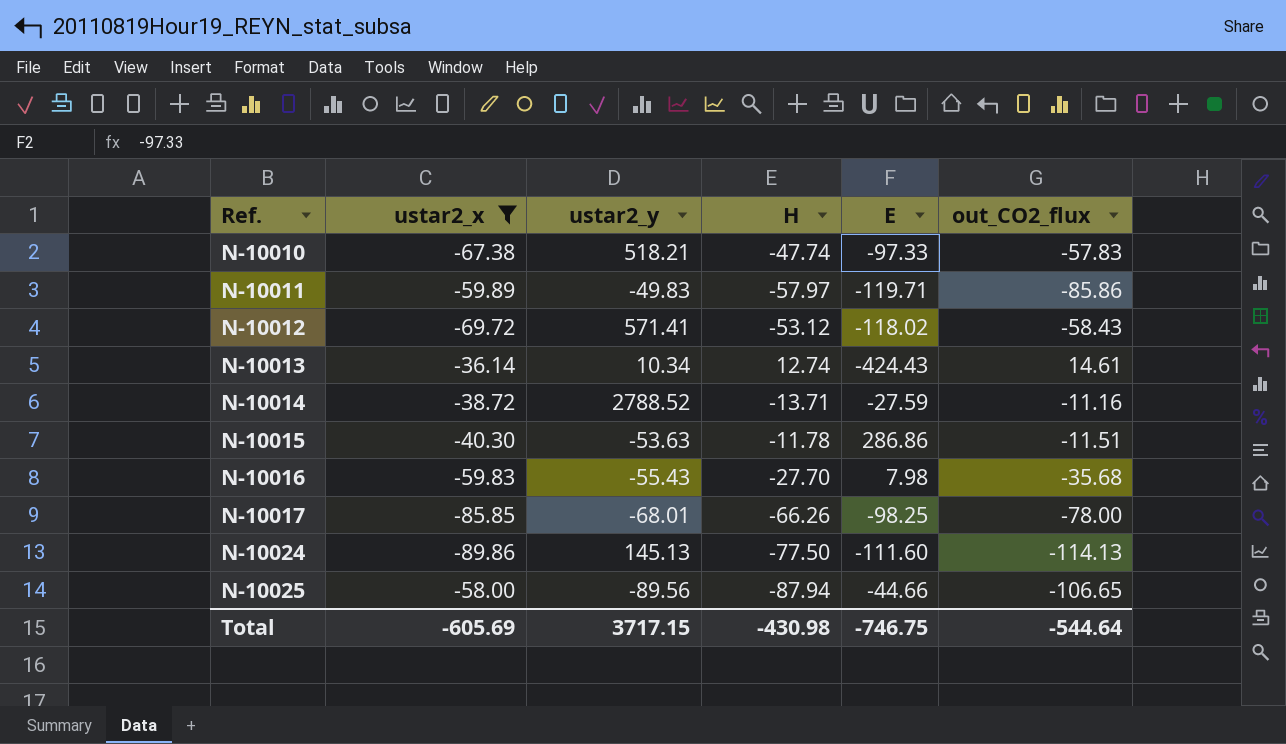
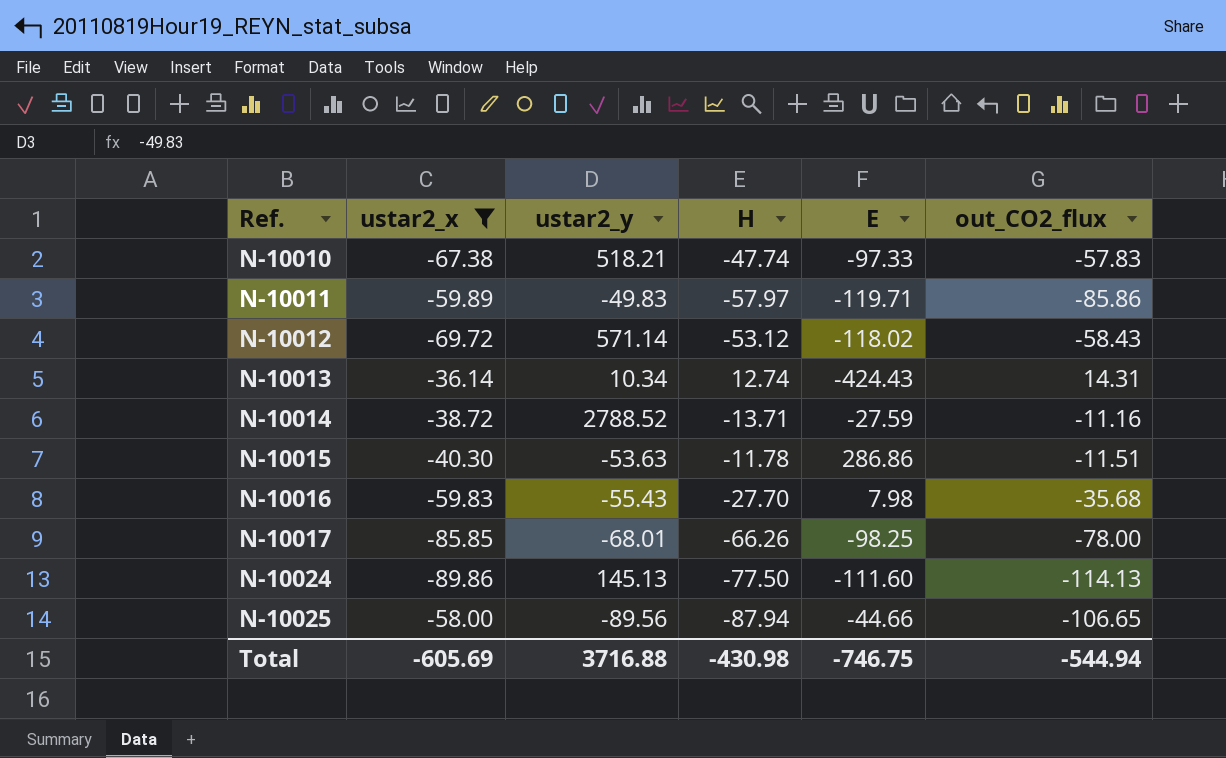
N-10012 | ustar2_y: 571.41 -> 571.14
N-10013 | out_CO2_flux: 14.61 -> 14.31
Total | ustar2_y: 3717.15 -> 3716.88
Total | out_CO2_flux: -544.64 -> -544.94

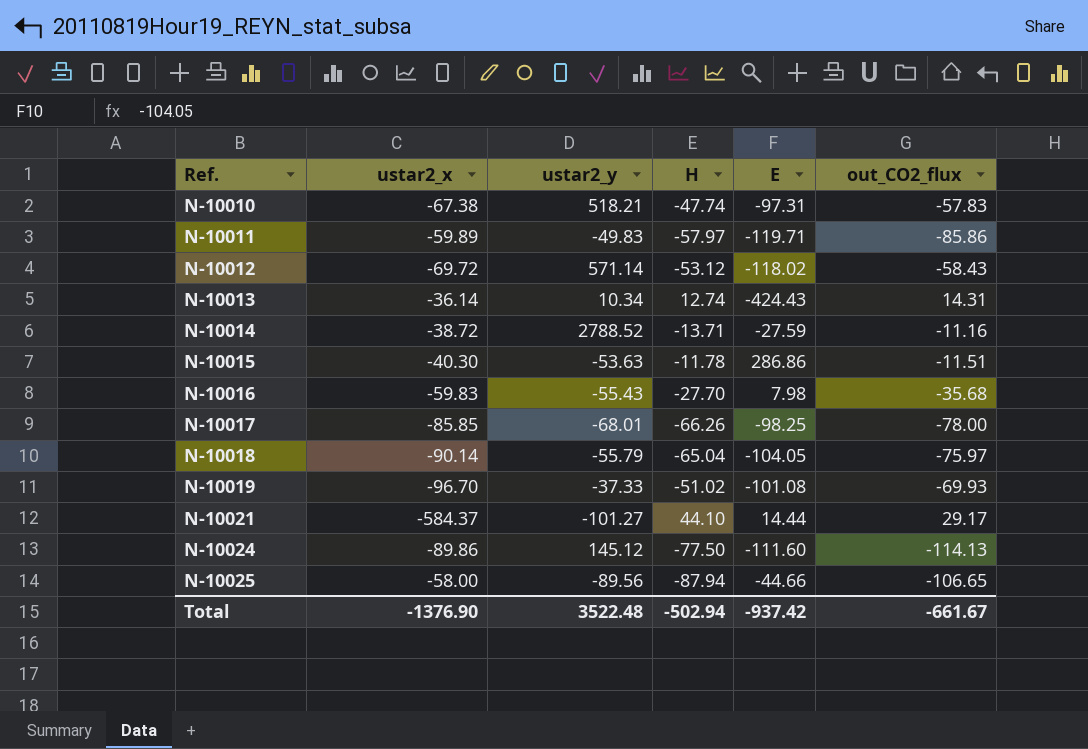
filter: ustar2_x >= -89.86 -> none
N-10010 | E: -97.33 -> -97.31
N-10024 | ustar2_y: 145.13 -> 145.12
Total | ustar2_x: -605.69 -> -1376.90
Total | ustar2_y: 3716.88 -> 3522.48
Total | H: -430.98 -> -502.94
Total | E: -746.75 -> -937.42
Total | out_CO2_flux: -544.94 -> -661.67

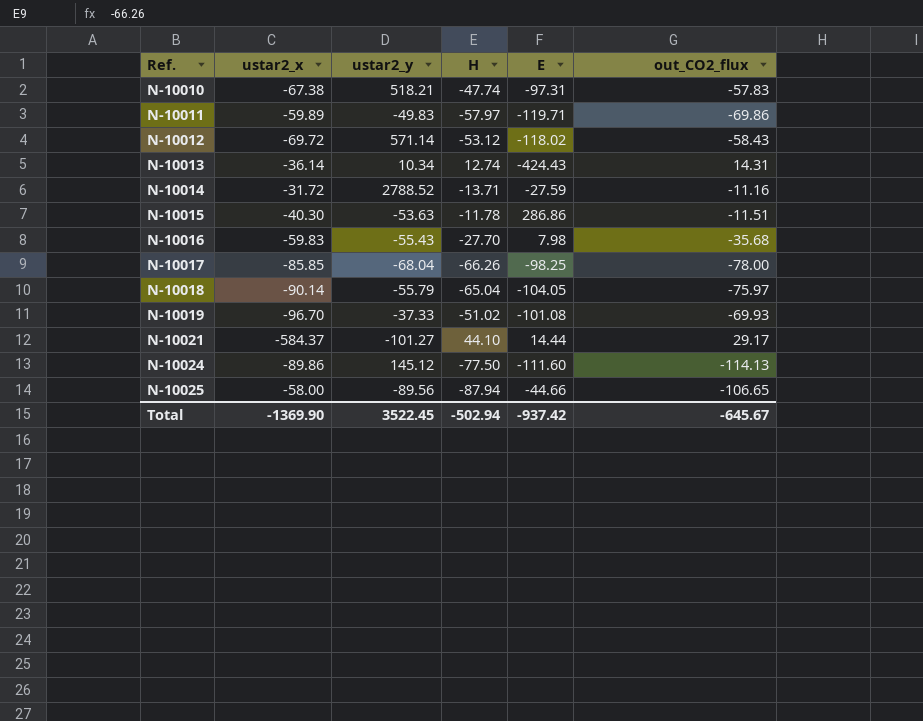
N-10011 | out_CO2_flux: -85.86 -> -69.86
N-10014 | ustar2_x: -38.72 -> -31.72
N-10017 | ustar2_y: -68.01 -> -68.04
Total | ustar2_x: -1376.90 -> -1369.90
Total | ustar2_y: 3522.48 -> 3522.45
Total | out_CO2_flux: -661.67 -> -645.67

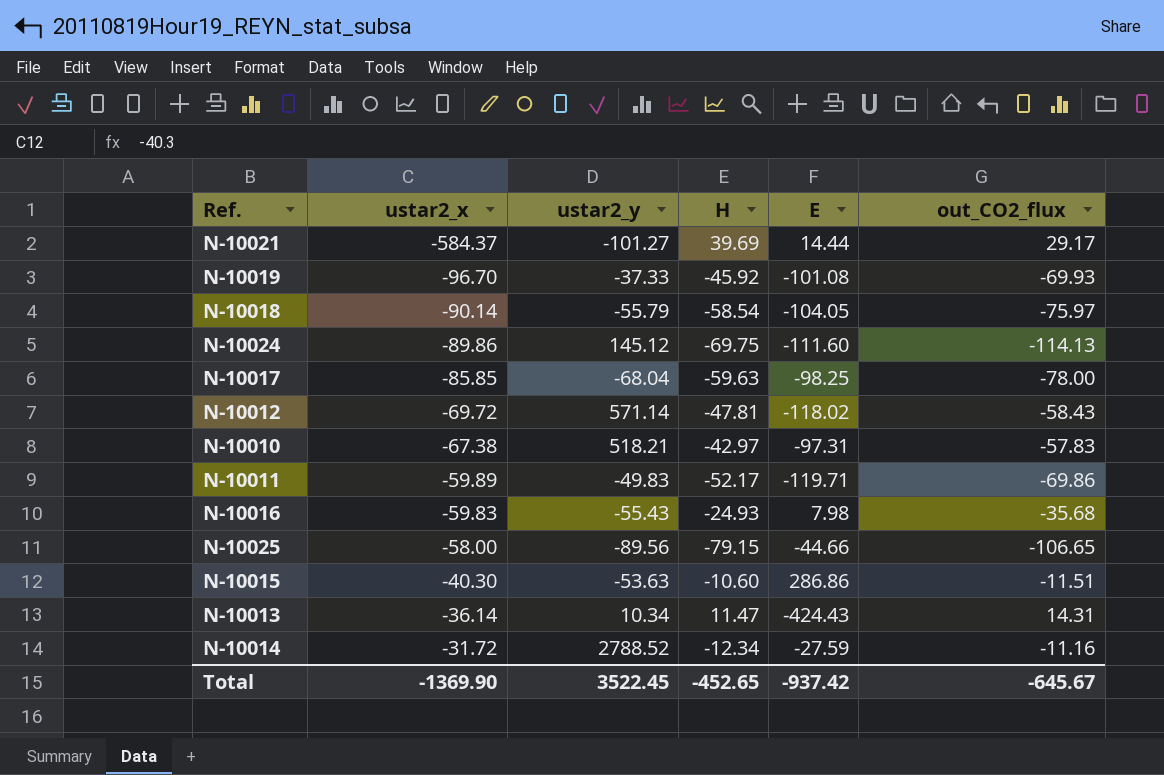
row order: Ref. ascending -> ustar2_x ascending
N-10021 | H: 44.10 -> 39.69
N-10019 | H: -51.02 -> -45.92
N-10018 | H: -65.04 -> -58.54
N-10024 | H: -77.50 -> -69.75
N-10017 | H: -66.26 -> -59.63
N-10012 | H: -53.12 -> -47.81
N-10010 | H: -47.74 -> -42.97
N-10011 | H: -57.97 -> -52.17
N-10016 | H: -27.70 -> -24.93
N-10025 | H: -87.94 -> -79.15
N-10015 | H: -11.78 -> -10.60
N-10013 | H: 12.74 -> 11.47
N-10014 | H: -13.71 -> -12.34
Total | H: -502.94 -> -452.65

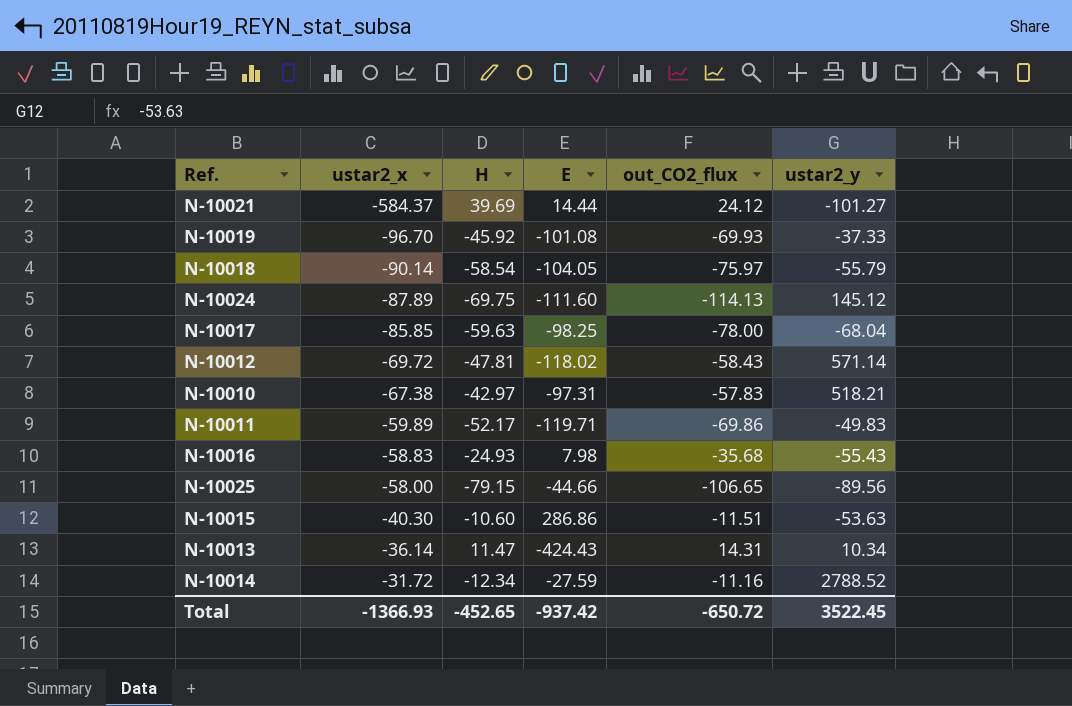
column ustar2_y | position: 3 -> 6
N-10021 | out_CO2_flux: 29.17 -> 24.12
N-10024 | ustar2_x: -89.86 -> -87.89
N-10016 | ustar2_x: -59.83 -> -58.83
Total | ustar2_x: -1369.90 -> -1366.93
Total | out_CO2_flux: -645.67 -> -650.72

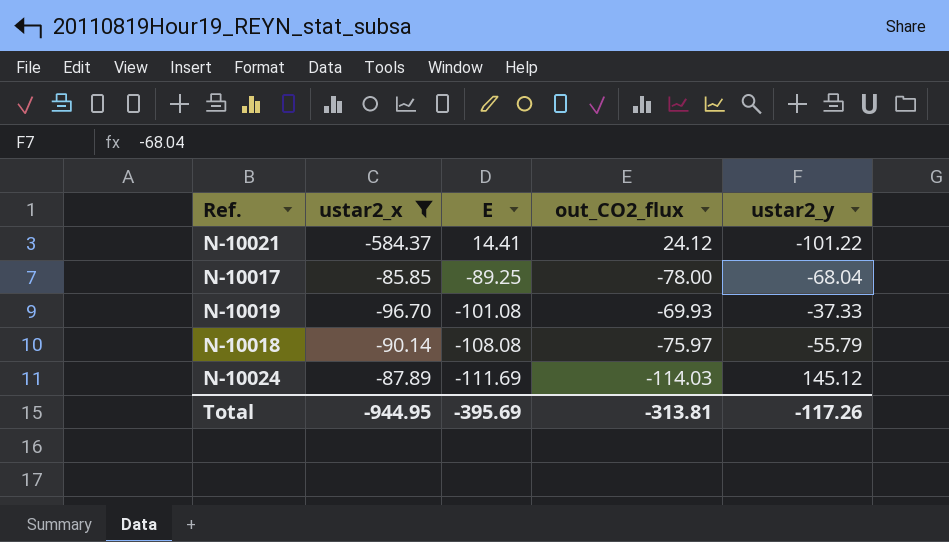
filter: none -> ustar2_x <= -85.85
row order: ustar2_x ascending -> E descending
column H | position: 3 -> none
N-10021 | E: 14.44 -> 14.41
N-10021 | ustar2_y: -101.27 -> -101.22
N-10017 | E: -98.25 -> -89.25
N-10018 | E: -104.05 -> -108.08
N-10024 | E: -111.60 -> -111.69
N-10024 | out_CO2_flux: -114.13 -> -114.03
Total | ustar2_x: -1366.93 -> -944.95
Total | E: -937.42 -> -395.69
Total | out_CO2_flux: -650.72 -> -313.81
Total | ustar2_y: 3522.45 -> -117.26

